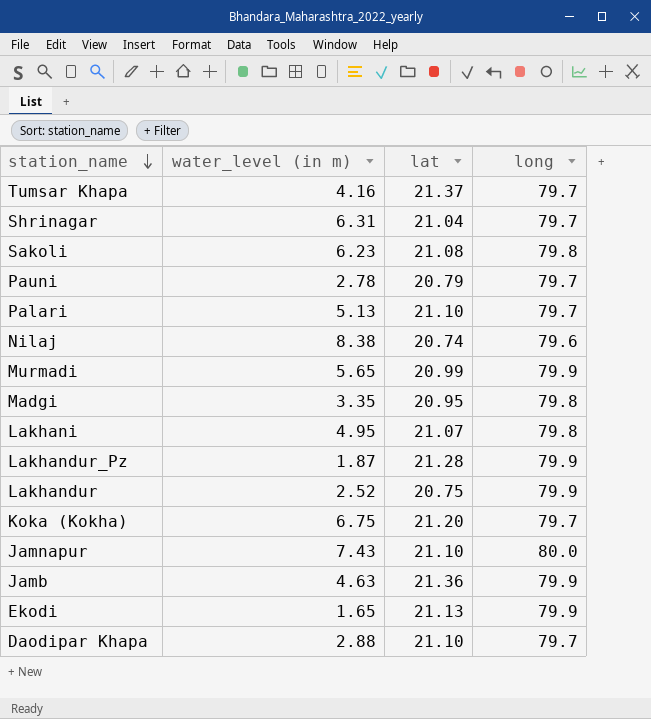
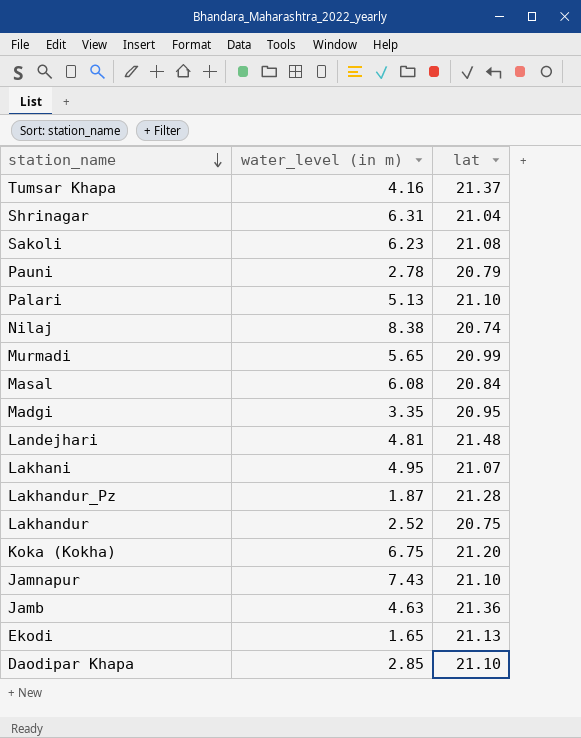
column long | position: 4 -> none
row Masal: none -> 6.08 | 20.84
row Landejhari: none -> 4.81 | 21.48
Daodipar Khapa | water_level (in m): 2.88 -> 2.85

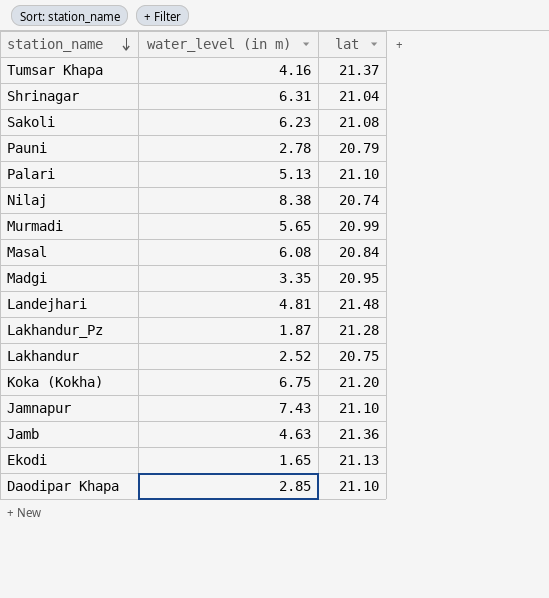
row Lakhani: 4.95 | 21.07 -> none

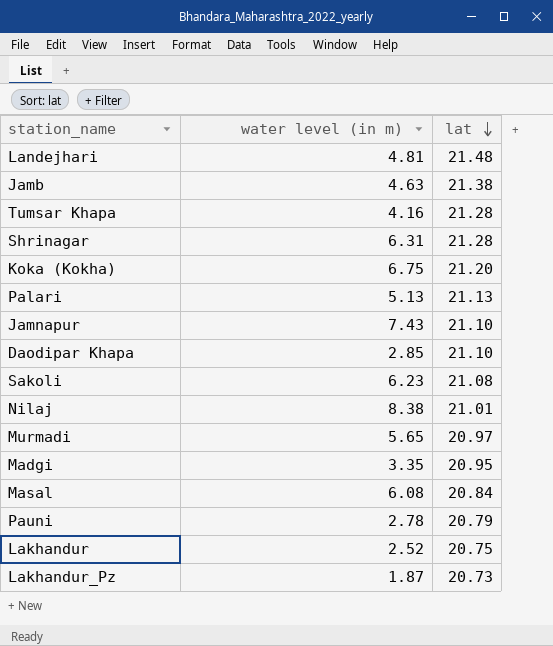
row order: station_name descending -> lat descending
column name: water_level (in m) -> water level (in m)
row Ekodi: 1.65 | 21.13 -> none
Jamb | lat: 21.36 -> 21.38
Tumsar Khapa | lat: 21.37 -> 21.28
Shrinagar | lat: 21.04 -> 21.28
Palari | lat: 21.10 -> 21.13
Nilaj | lat: 20.74 -> 21.01
Murmadi | lat: 20.99 -> 20.97
Lakhandur_Pz | lat: 21.28 -> 20.73

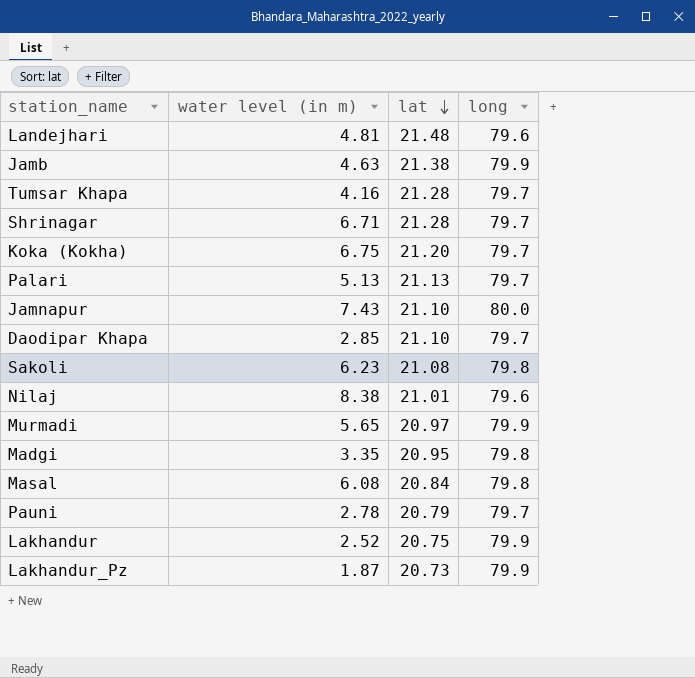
column long | position: none -> 4
Shrinagar | water level (in m): 6.31 -> 6.71

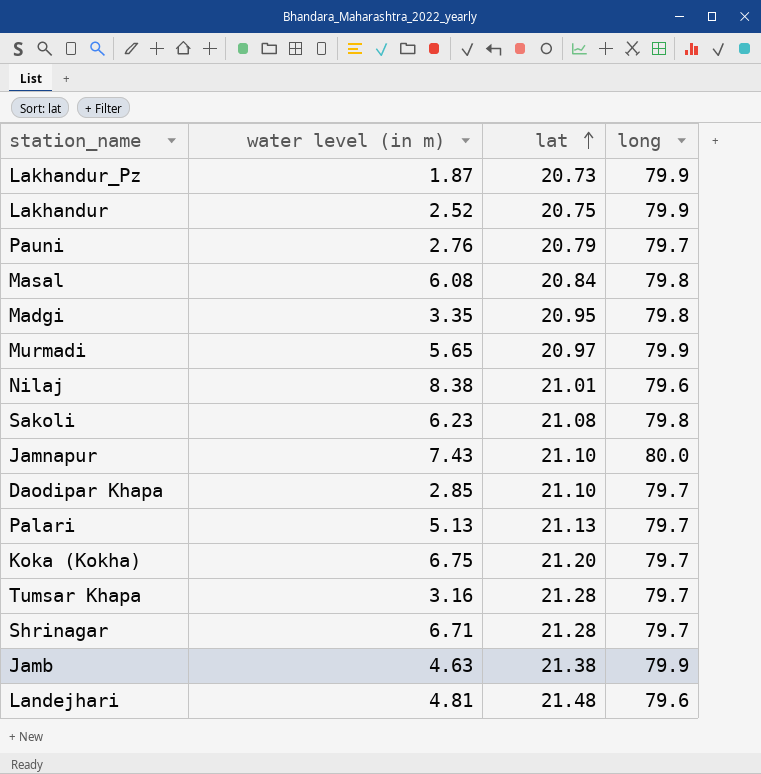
row order: lat descending -> lat ascending
Pauni | water level (in m): 2.78 -> 2.76
Tumsar Khapa | water level (in m): 4.16 -> 3.16

